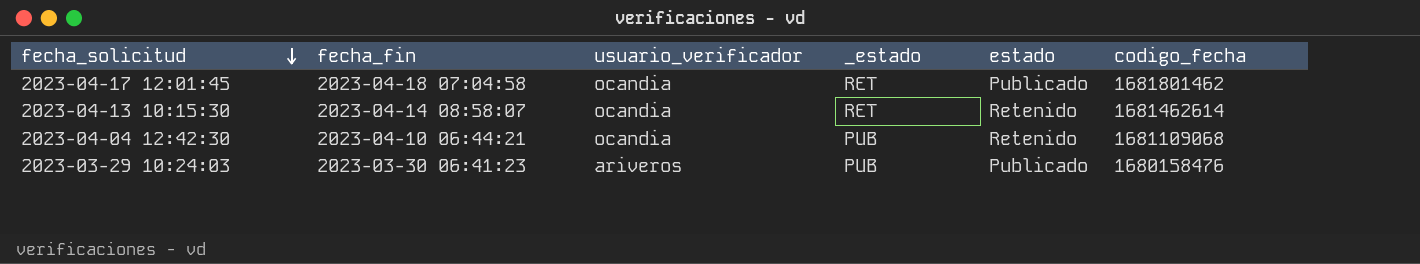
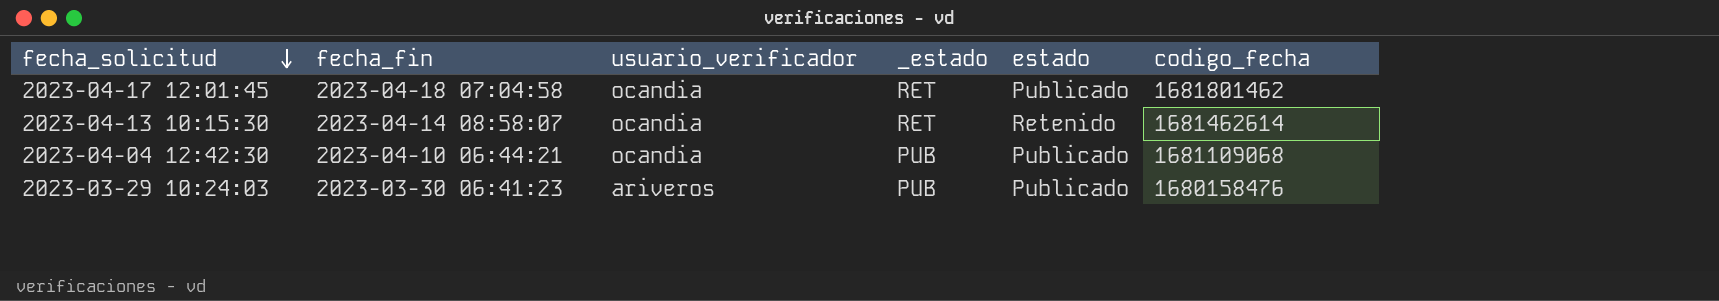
2023-04-04 12:42:30 | estado: Retenido -> Publicado

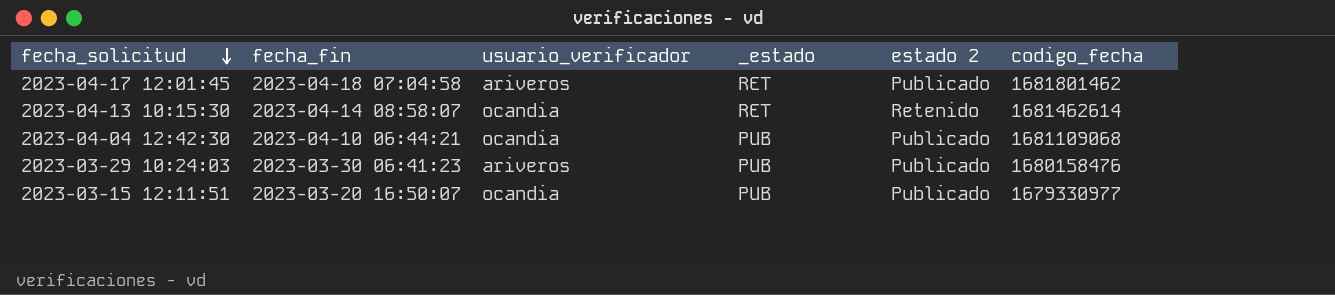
column name: estado -> estado 2
2023-04-17 12:01:45 | usuario_verificador: ocandia -> ariveros
row 2023-03-15 12:11:51: none -> 2023-03-20 16:50:07 | ocandia | PUB | Publicado | 1679330977

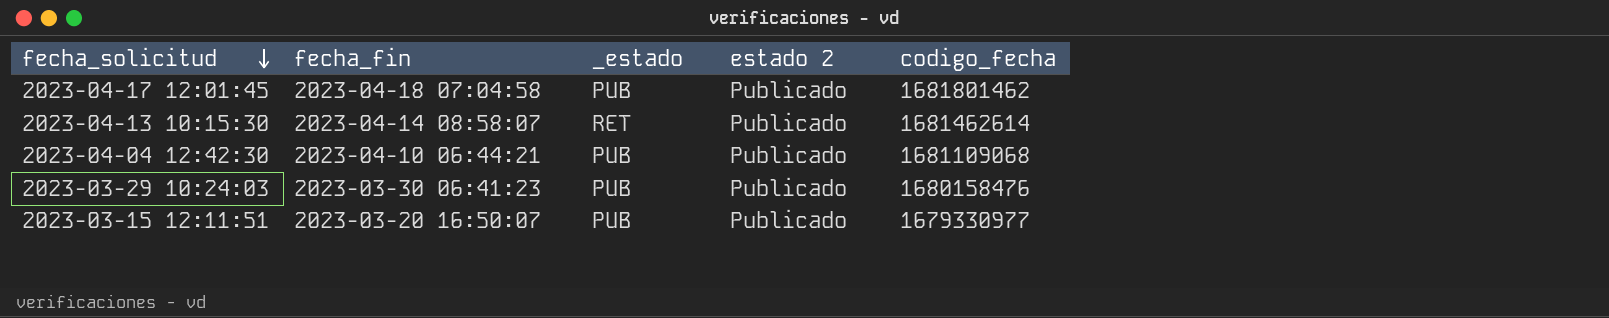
column usuario_verificador | position: 3 -> none
2023-04-17 12:01:45 | _estado: RET -> PUB
2023-04-13 10:15:30 | estado 2: Retenido -> Publicado

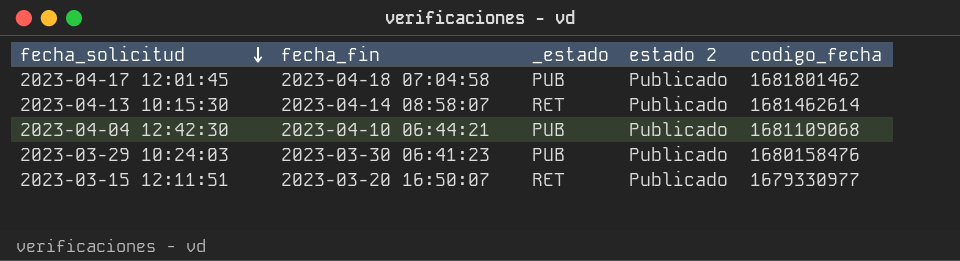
2023-03-15 12:11:51 | _estado: PUB -> RET

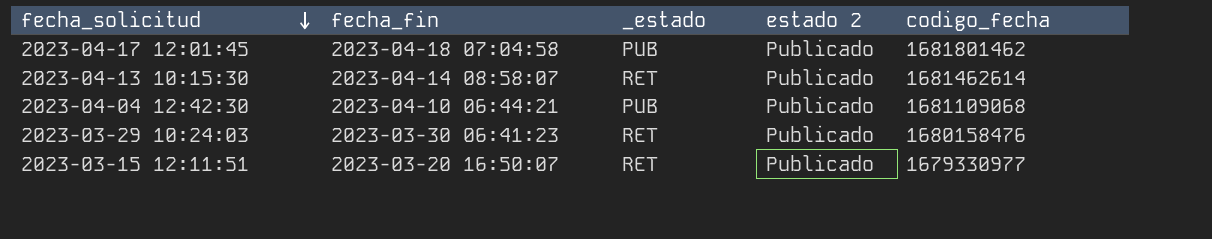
2023-03-29 10:24:03 | _estado: PUB -> RET

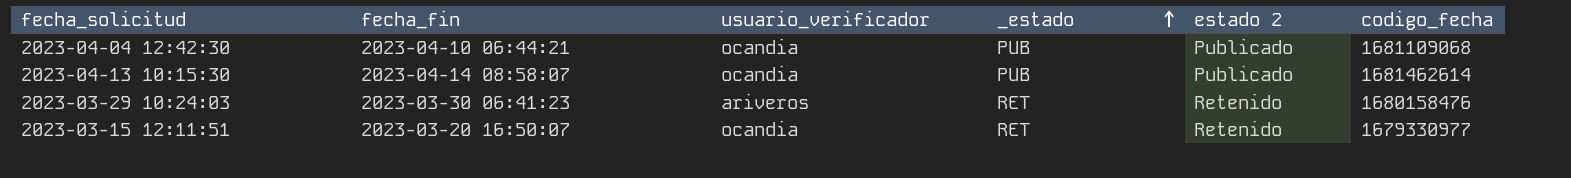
row order: fecha_solicitud descending -> _estado ascending
column usuario_verificador | position: none -> 3
row 2023-04-17 12:01:45: 2023-04-18 07:04:58 | PUB | Publicado | 1681801462 -> none
2023-04-13 10:15:30 | _estado: RET -> PUB
2023-03-29 10:24:03 | estado 2: Publicado -> Retenido
2023-03-15 12:11:51 | estado 2: Publicado -> Retenido

